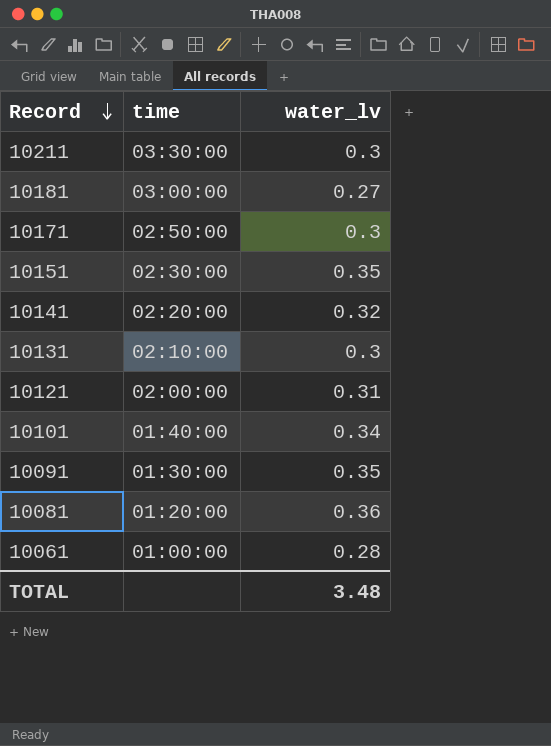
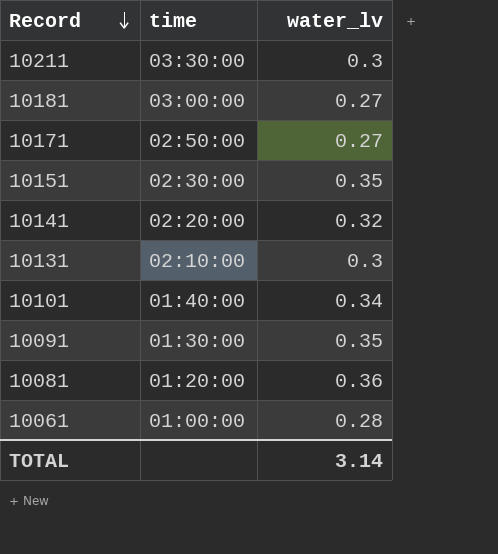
row 10121: 02:00:00 | 0.31 -> none
10171 | water_lv: 0.3 -> 0.27
TOTAL | water_lv: 3.48 -> 3.14

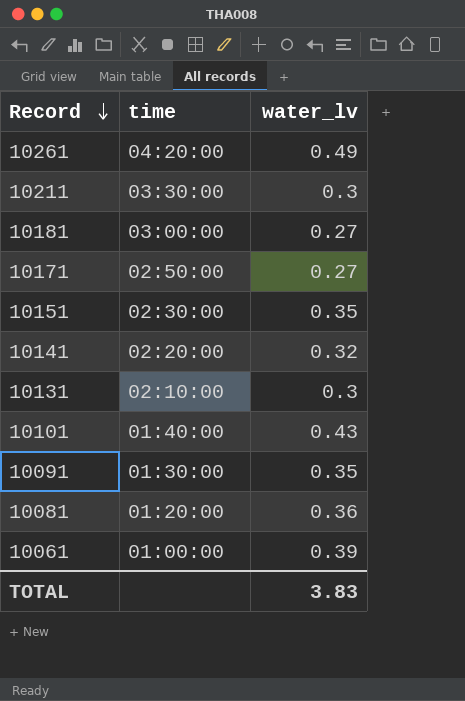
row 10261: none -> 04:20:00 | 0.49
10101 | water_lv: 0.34 -> 0.43
10061 | water_lv: 0.28 -> 0.39
TOTAL | water_lv: 3.14 -> 3.83

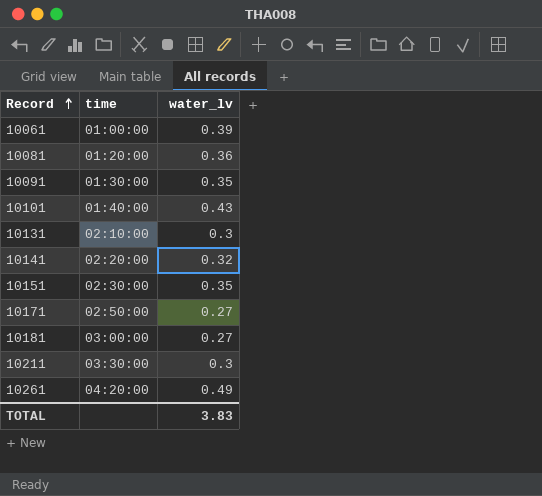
row order: Record descending -> Record ascending

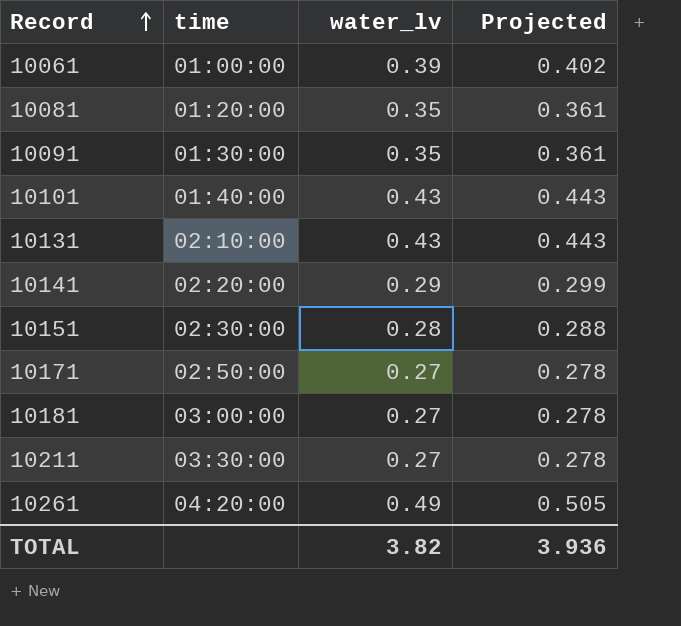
column Projected | formula: none -> [water_lv] * 1.03
10081 | water_lv: 0.36 -> 0.35
10131 | water_lv: 0.3 -> 0.43
10141 | water_lv: 0.32 -> 0.29
10151 | water_lv: 0.35 -> 0.28
10211 | water_lv: 0.3 -> 0.27
TOTAL | water_lv: 3.83 -> 3.82

